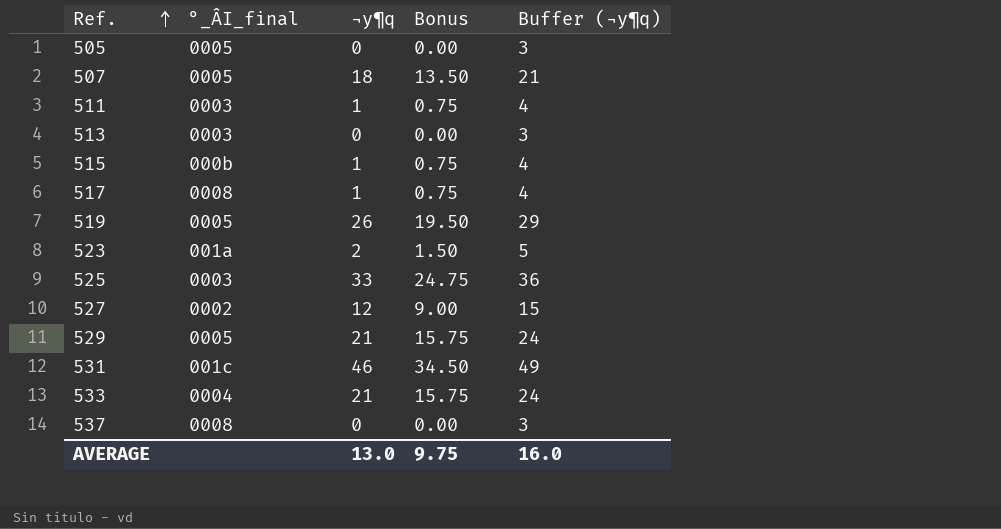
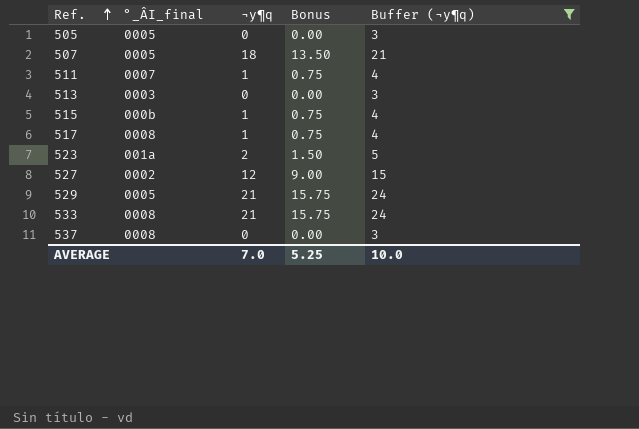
filter: none -> Buffer (¬y¶q) <= 24
511 | °_ÂI_final: 0003 -> 0007
533 | °_ÂI_final: 0004 -> 0008
AVERAGE | ¬y¶q: 13.0 -> 7.0
AVERAGE | Bonus: 9.75 -> 5.25
AVERAGE | Buffer (¬y¶q): 16.0 -> 10.0

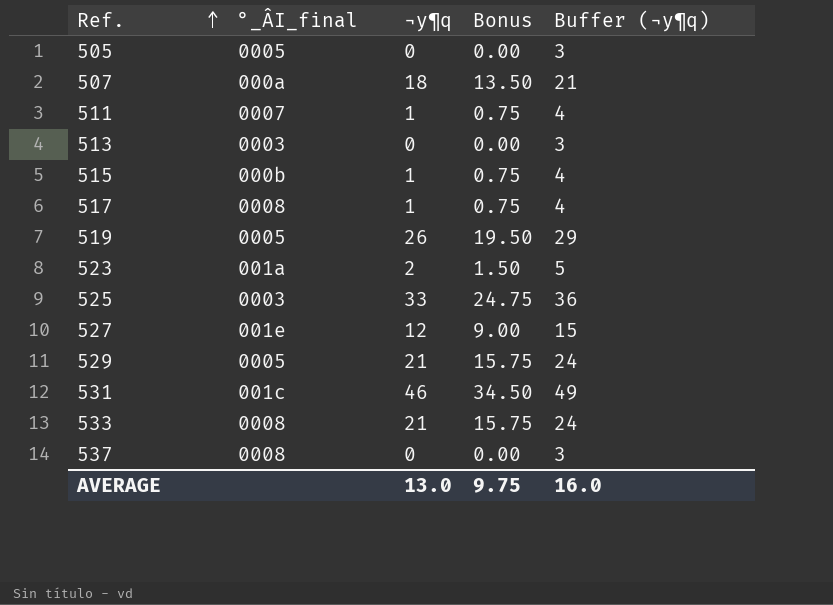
filter: Buffer (¬y¶q) <= 24 -> none
507 | °_ÂI_final: 0005 -> 000a
527 | °_ÂI_final: 0002 -> 001e
AVERAGE | ¬y¶q: 7.0 -> 13.0
AVERAGE | Bonus: 5.25 -> 9.75
AVERAGE | Buffer (¬y¶q): 10.0 -> 16.0

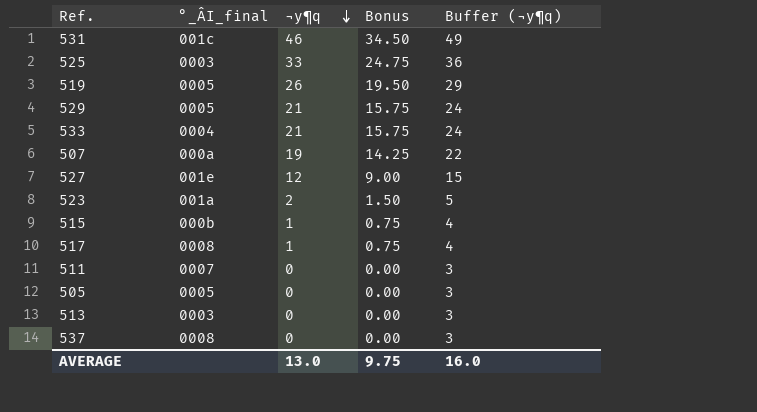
row order: Ref. ascending -> ¬y¶q descending
533 | °_ÂI_final: 0008 -> 0004
507 | ¬y¶q: 18 -> 19
507 | Bonus: 13.50 -> 14.25
507 | Buffer (¬y¶q): 21 -> 22
511 | ¬y¶q: 1 -> 0
511 | Bonus: 0.75 -> 0.00
511 | Buffer (¬y¶q): 4 -> 3

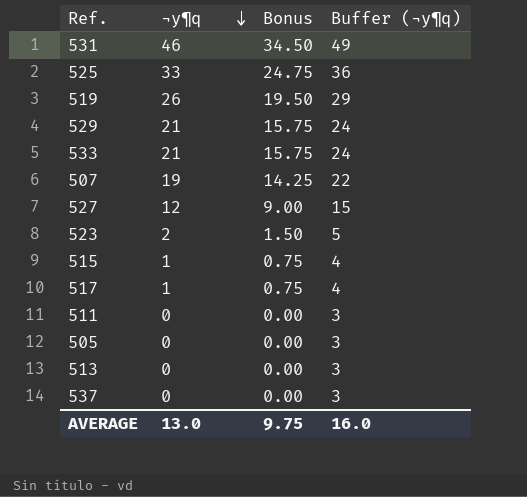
column °_ÂI_final | position: 2 -> none

